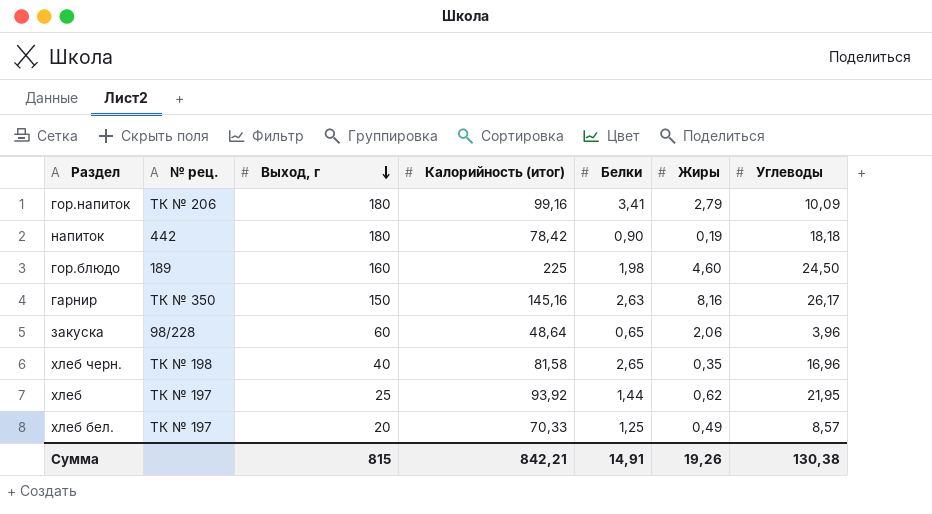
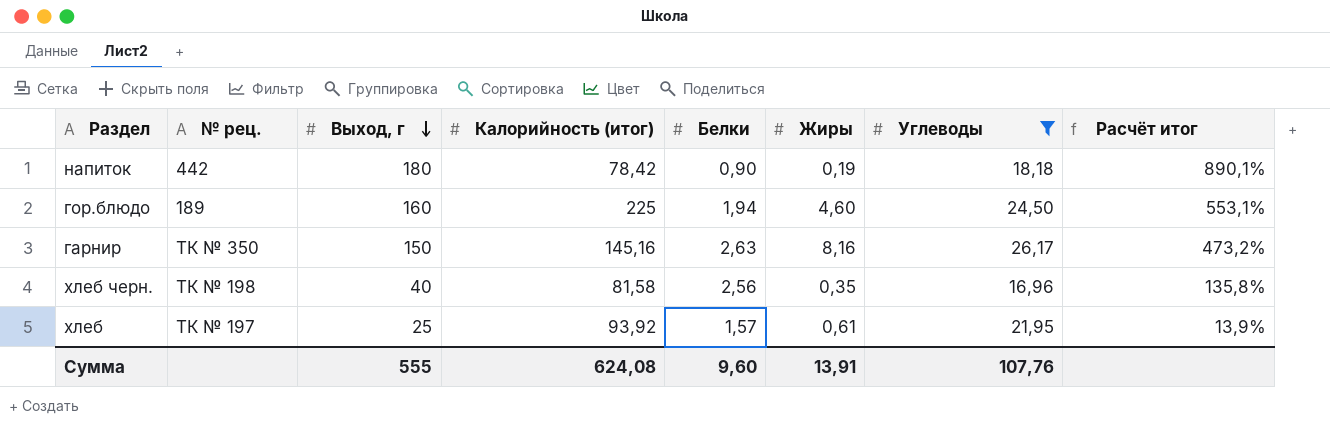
filter: none -> Углеводы >= 16,96
column Расчёт итог | formula: none -> ([Выход, г] - [Углеводы]) / [Углеводы]
гор.блюдо | Белки: 1,98 -> 1,94
хлеб черн. | Белки: 2,65 -> 2,56
хлеб | Белки: 1,44 -> 1,57
хлеб | Жиры: 0,62 -> 0,61
Сумма | Выход, г: 815 -> 555
Сумма | Калорийность (итог): 842,21 -> 624,08
Сумма | Белки: 14,91 -> 9,60
Сумма | Жиры: 19,26 -> 13,91
Сумма | Углеводы: 130,38 -> 107,76

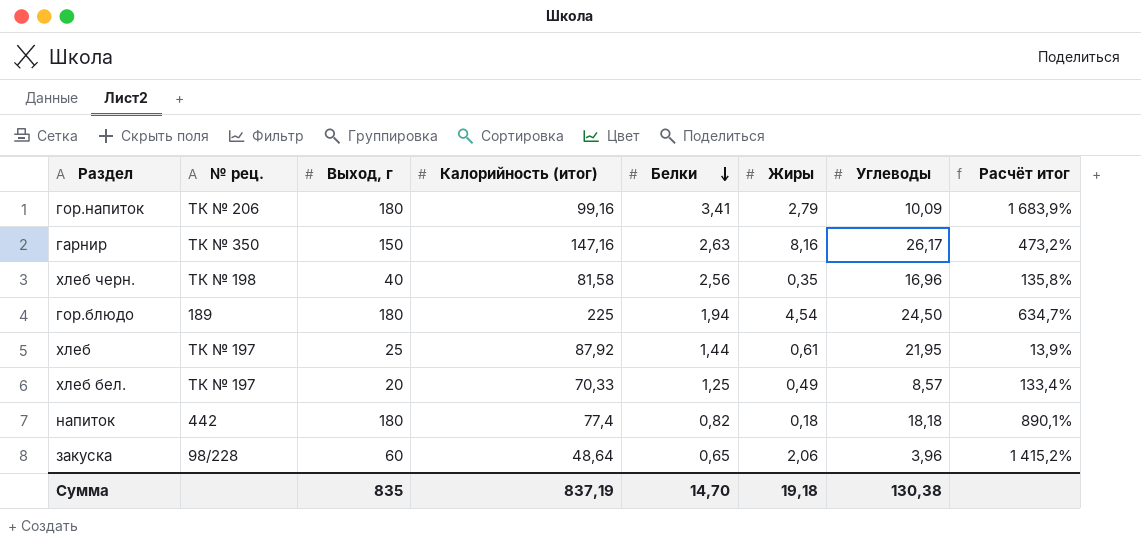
filter: Углеводы >= 16,96 -> none
row order: Выход, г descending -> Белки descending
гарнир | Калорийность (итог): 145,16 -> 147,16
гор.блюдо | Выход, г: 160 -> 180
гор.блюдо | Жиры: 4,60 -> 4,54
гор.блюдо | Расчёт итог: 553,1% -> 634,7%
хлеб | Калорийность (итог): 93,92 -> 87,92
хлеб | Белки: 1,57 -> 1,44
напиток | Калорийность (итог): 78,42 -> 77,4
напиток | Белки: 0,90 -> 0,82
напиток | Жиры: 0,19 -> 0,18
Сумма | Выход, г: 555 -> 835
Сумма | Калорийность (итог): 624,08 -> 837,19
Сумма | Белки: 9,60 -> 14,70
Сумма | Жиры: 13,91 -> 19,18
Сумма | Углеводы: 107,76 -> 130,38

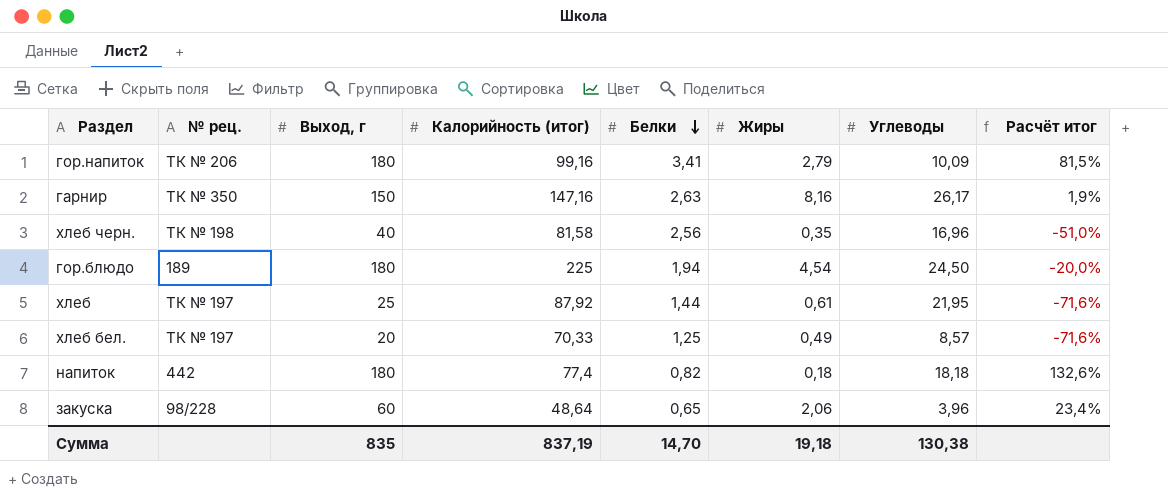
column Расчёт итог | formula: ([Выход, г] - [Углеводы]) / [Углеводы] -> ([Выход, г] - [Калорийность (итог)]) / [Калорийность (итог)]

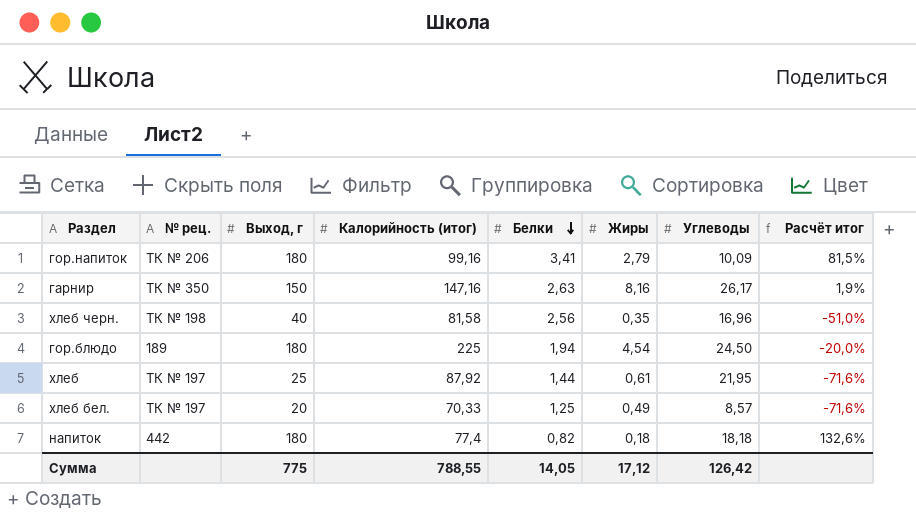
row закуска: 98/228 | 60 | 48,64 | 0,65 | 2,06 | 3,96 | 23,4% -> none
Сумма | Выход, г: 835 -> 775
Сумма | Калорийность (итог): 837,19 -> 788,55
Сумма | Белки: 14,70 -> 14,05
Сумма | Жиры: 19,18 -> 17,12
Сумма | Углеводы: 130,38 -> 126,42

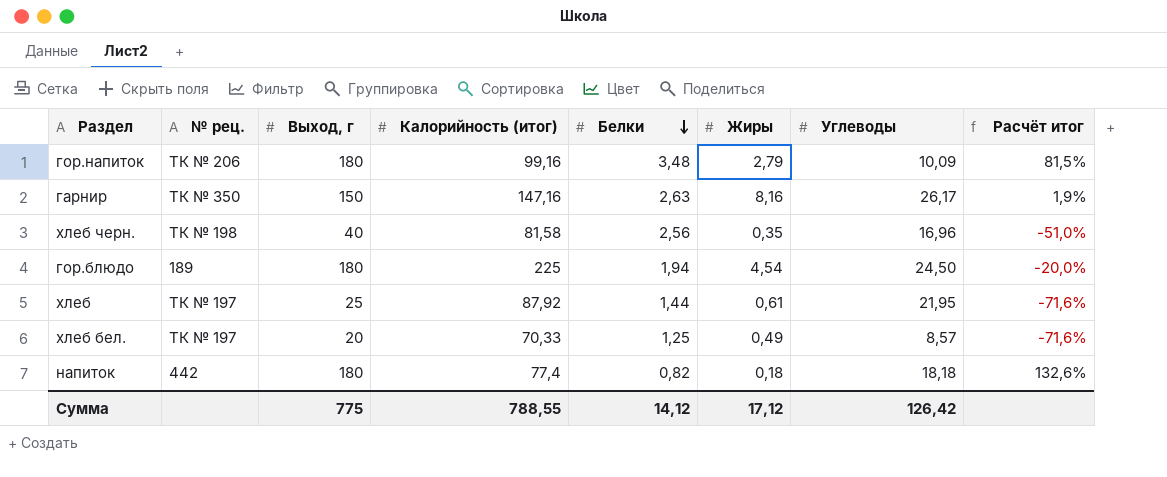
гор.напиток | Белки: 3,41 -> 3,48
Сумма | Белки: 14,05 -> 14,12

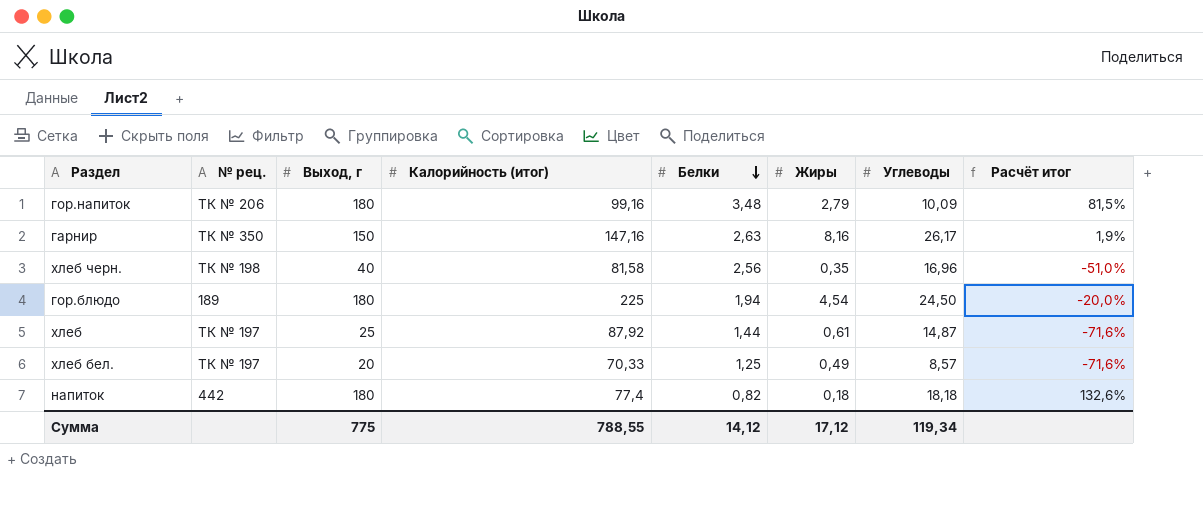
хлеб | Углеводы: 21,95 -> 14,87
Сумма | Углеводы: 126,42 -> 119,34

